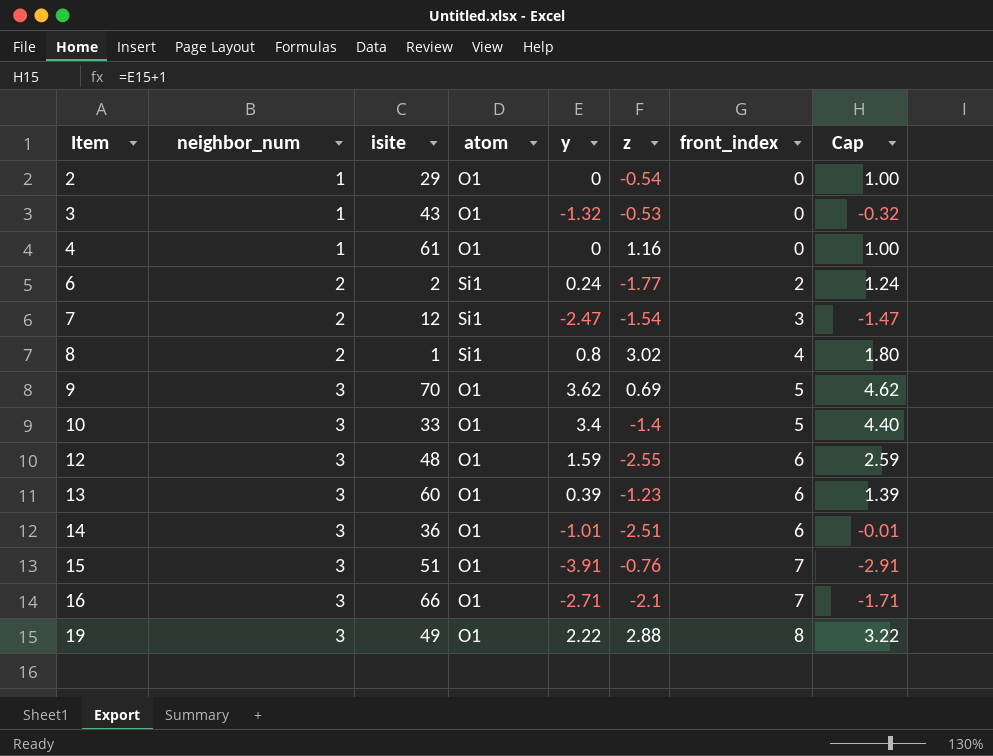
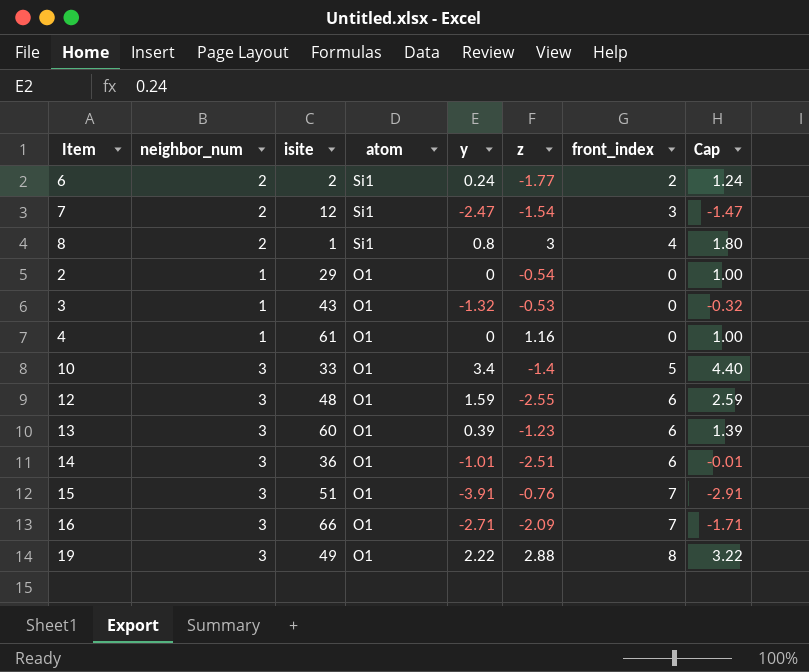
row order: Item ascending -> atom descending
row 9: 3 | 70 | O1 | 3.62 | 0.69 | 5 | 4.62 -> none
8 | z: 3.02 -> 3
16 | z: -2.1 -> -2.09

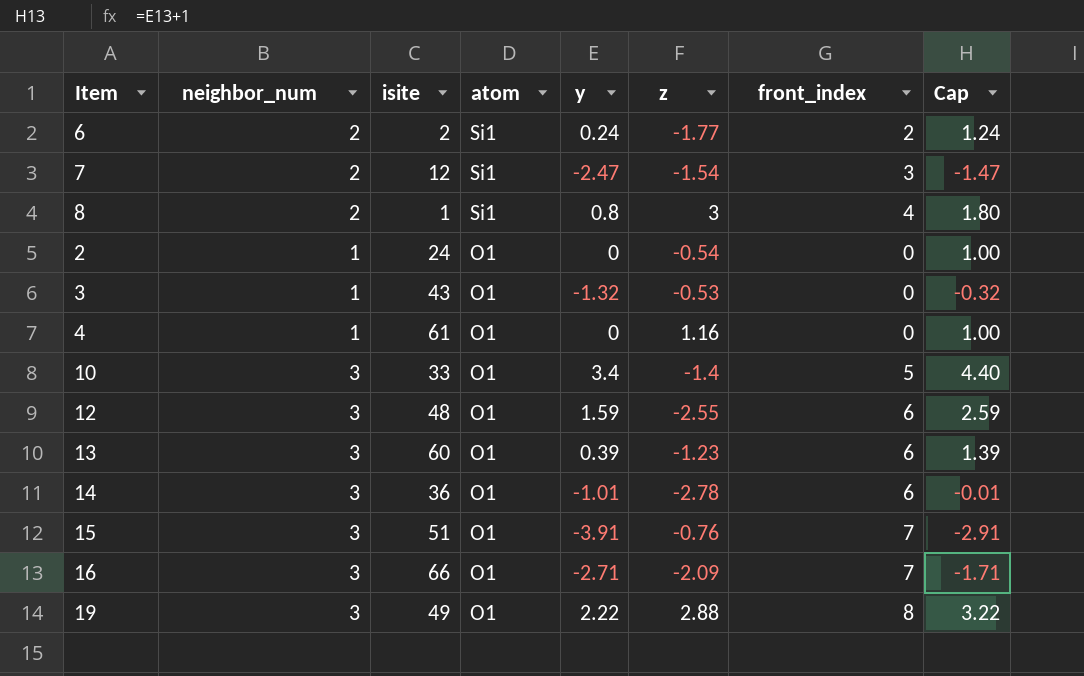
2 | isite: 29 -> 24
14 | z: -2.51 -> -2.78

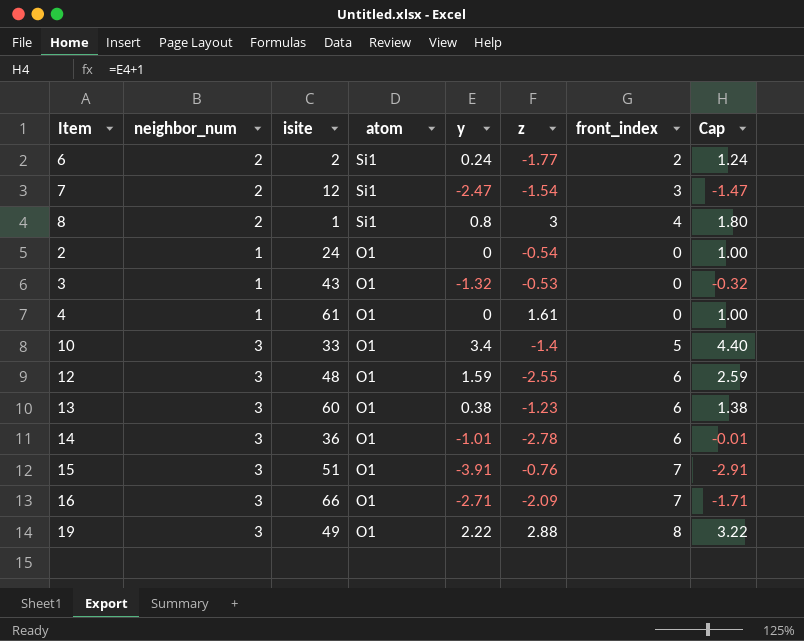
4 | z: 1.16 -> 1.61
13 | y: 0.39 -> 0.38
13 | Cap: 1.39 -> 1.38

